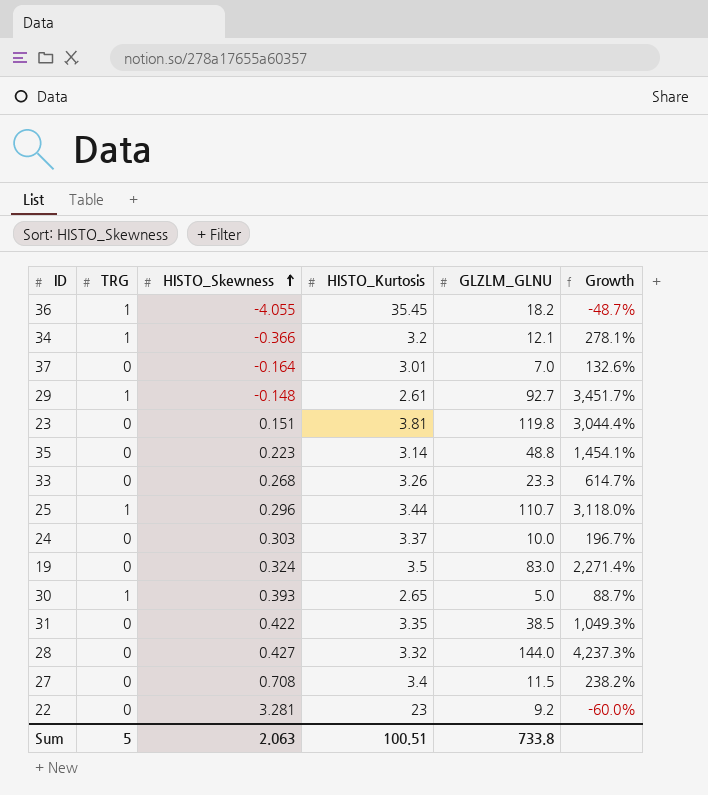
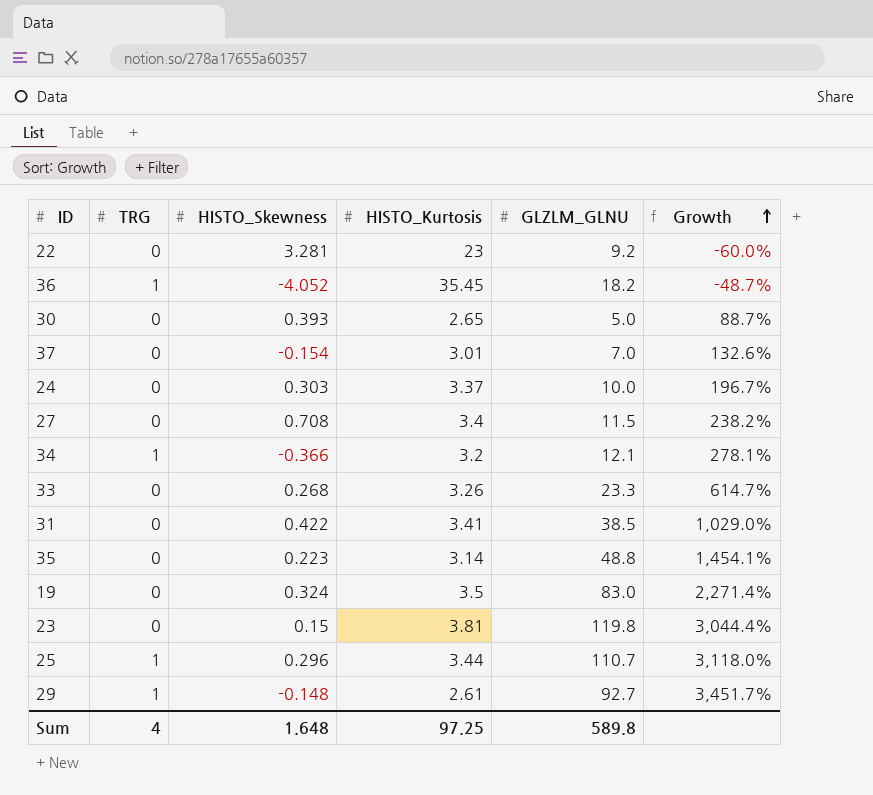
row order: HISTO_Skewness ascending -> Growth ascending
row 28: 0 | 0.427 | 3.32 | 144.0 | 4,237.3% -> none
36 | HISTO_Skewness: -4.055 -> -4.052
30 | TRG: 1 -> 0
37 | HISTO_Skewness: -0.164 -> -0.154
31 | HISTO_Kurtosis: 3.35 -> 3.41
31 | Growth: 1,049.3% -> 1,029.0%
23 | HISTO_Skewness: 0.151 -> 0.15
Sum | TRG: 5 -> 4
Sum | HISTO_Skewness: 2.063 -> 1.648
Sum | HISTO_Kurtosis: 100.51 -> 97.25
Sum | GLZLM_GLNU: 733.8 -> 589.8

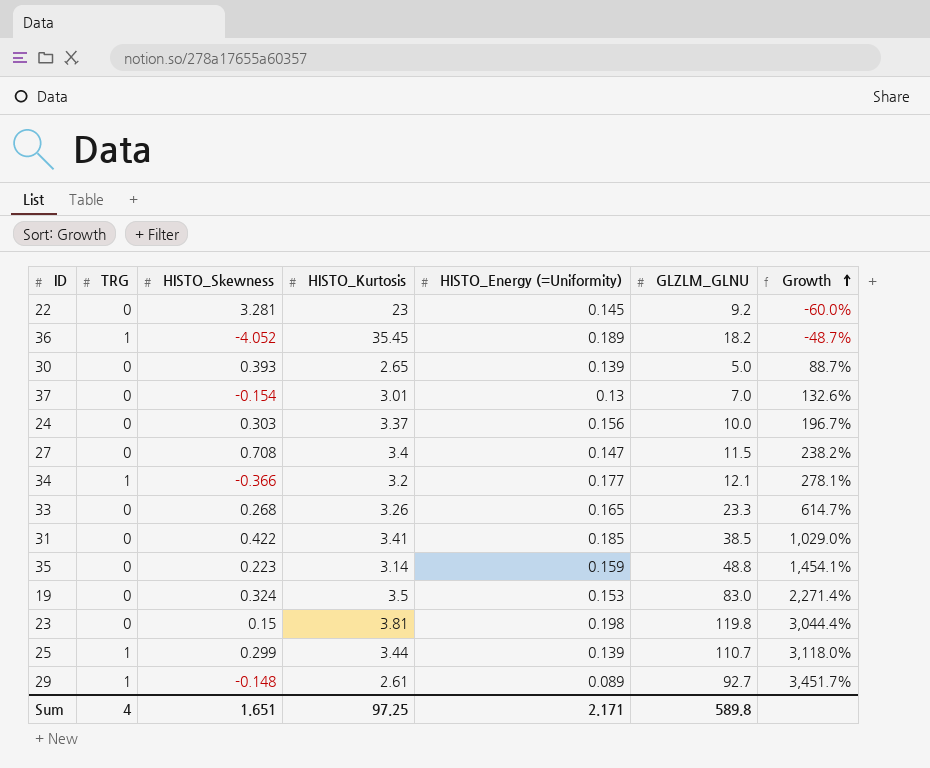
column HISTO_Energy (=Uniformity) | position: none -> 5
25 | HISTO_Skewness: 0.296 -> 0.299
Sum | HISTO_Skewness: 1.648 -> 1.651

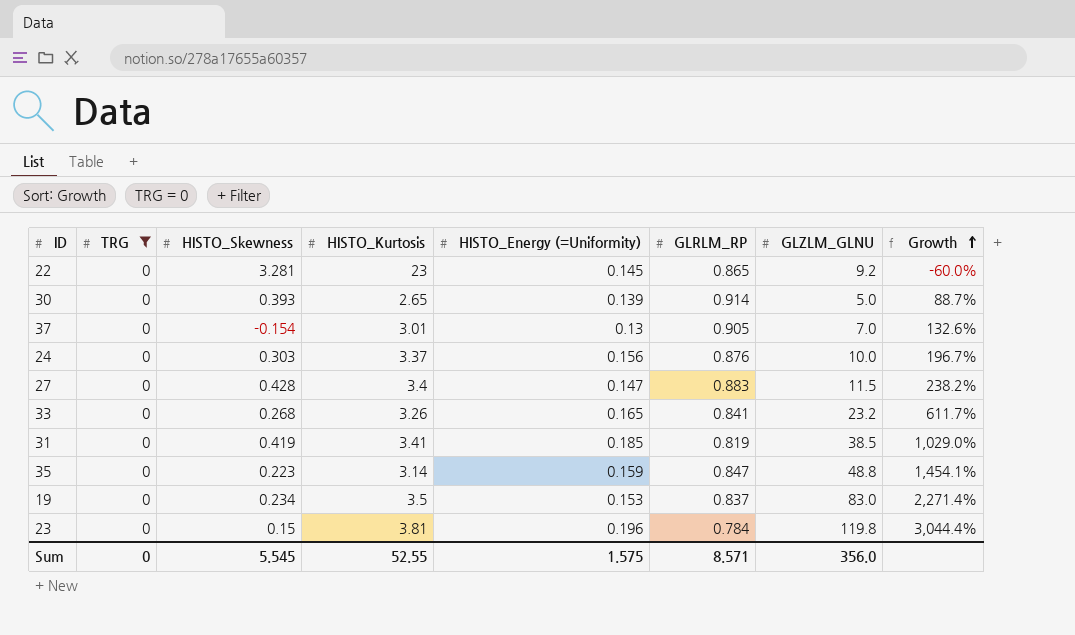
filter: none -> TRG = 0
column GLRLM_RP | position: none -> 6
27 | HISTO_Skewness: 0.708 -> 0.428
33 | GLZLM_GLNU: 23.3 -> 23.2
33 | Growth: 614.7% -> 611.7%
31 | HISTO_Skewness: 0.422 -> 0.419
19 | HISTO_Skewness: 0.324 -> 0.234
23 | HISTO_Energy (=Uniformity): 0.198 -> 0.196
Sum | TRG: 4 -> 0
Sum | HISTO_Skewness: 1.651 -> 5.545
Sum | HISTO_Kurtosis: 97.25 -> 52.55
Sum | HISTO_Energy (=Uniformity): 2.171 -> 1.575
Sum | GLZLM_GLNU: 589.8 -> 356.0

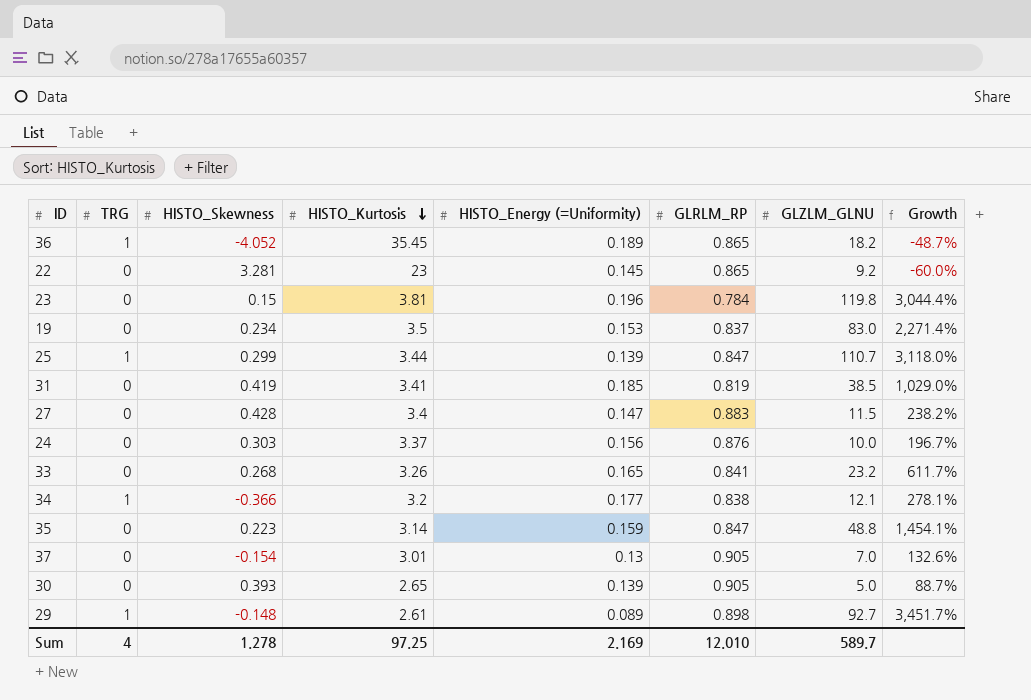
filter: TRG = 0 -> none
row order: Growth ascending -> HISTO_Kurtosis descending
30 | GLRLM_RP: 0.914 -> 0.905
Sum | TRG: 0 -> 4
Sum | HISTO_Skewness: 5.545 -> 1.278
Sum | HISTO_Kurtosis: 52.55 -> 97.25
Sum | HISTO_Energy (=Uniformity): 1.575 -> 2.169
Sum | GLRLM_RP: 8.571 -> 12.010
Sum | GLZLM_GLNU: 356.0 -> 589.7

